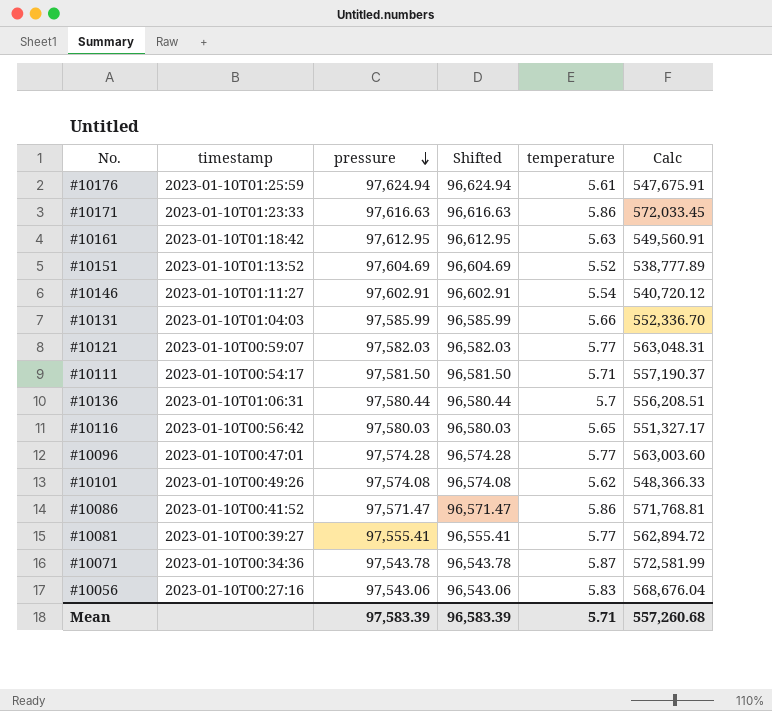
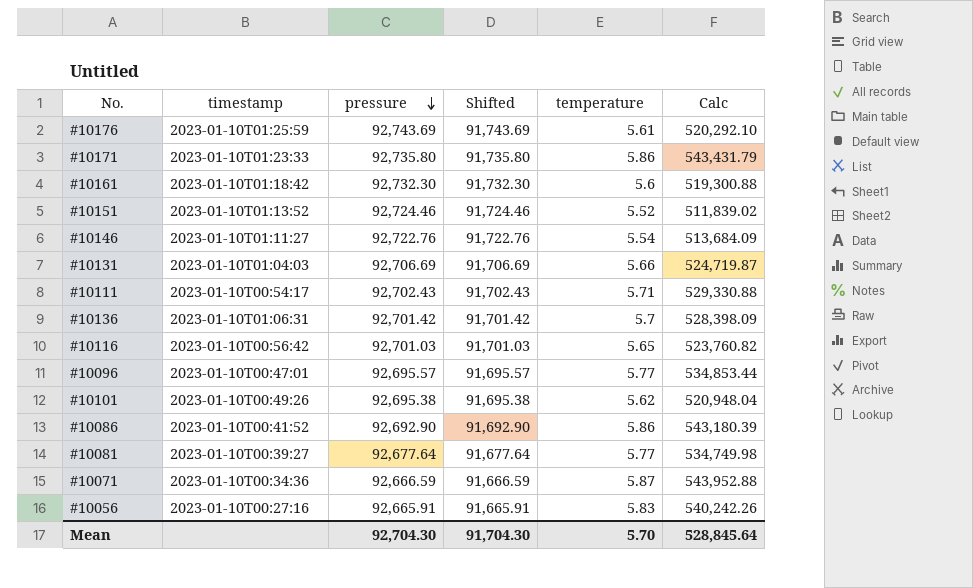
row #10121: 2023-01-10T00:59:07 | 97,582.03 | 96,582.03 | 5.77 | 563,048.31 -> none
#10176 | pressure: 97,624.94 -> 92,743.69
#10176 | Shifted: 96,624.94 -> 91,743.69
#10176 | Calc: 547,675.91 -> 520,292.10
#10171 | pressure: 97,616.63 -> 92,735.80
#10171 | Shifted: 96,616.63 -> 91,735.80
#10171 | Calc: 572,033.45 -> 543,431.79
#10161 | pressure: 97,612.95 -> 92,732.30
#10161 | Shifted: 96,612.95 -> 91,732.30
#10161 | temperature: 5.63 -> 5.6
#10161 | Calc: 549,560.91 -> 519,300.88
#10151 | pressure: 97,604.69 -> 92,724.46
#10151 | Shifted: 96,604.69 -> 91,724.46
#10151 | Calc: 538,777.89 -> 511,839.02
#10146 | pressure: 97,602.91 -> 92,722.76
#10146 | Shifted: 96,602.91 -> 91,722.76
#10146 | Calc: 540,720.12 -> 513,684.09
#10131 | pressure: 97,585.99 -> 92,706.69
#10131 | Shifted: 96,585.99 -> 91,706.69
#10131 | Calc: 552,336.70 -> 524,719.87
#10111 | pressure: 97,581.50 -> 92,702.43
#10111 | Shifted: 96,581.50 -> 91,702.43
#10111 | Calc: 557,190.37 -> 529,330.88
#10136 | pressure: 97,580.44 -> 92,701.42
#10136 | Shifted: 96,580.44 -> 91,701.42
#10136 | Calc: 556,208.51 -> 528,398.09
#10116 | pressure: 97,580.03 -> 92,701.03
#10116 | Shifted: 96,580.03 -> 91,701.03
#10116 | Calc: 551,327.17 -> 523,760.82
#10096 | pressure: 97,574.28 -> 92,695.57
#10096 | Shifted: 96,574.28 -> 91,695.57
#10096 | Calc: 563,003.60 -> 534,853.44
#10101 | pressure: 97,574.08 -> 92,695.38
#10101 | Shifted: 96,574.08 -> 91,695.38
#10101 | Calc: 548,366.33 -> 520,948.04
#10086 | pressure: 97,571.47 -> 92,692.90
#10086 | Shifted: 96,571.47 -> 91,692.90
#10086 | Calc: 571,768.81 -> 543,180.39
#10081 | pressure: 97,555.41 -> 92,677.64
#10081 | Shifted: 96,555.41 -> 91,677.64
#10081 | Calc: 562,894.72 -> 534,749.98
#10071 | pressure: 97,543.78 -> 92,666.59
#10071 | Shifted: 96,543.78 -> 91,666.59
#10071 | Calc: 572,581.99 -> 543,952.88
#10056 | pressure: 97,543.06 -> 92,665.91
#10056 | Shifted: 96,543.06 -> 91,665.91
#10056 | Calc: 568,676.04 -> 540,242.26
Mean | pressure: 97,583.39 -> 92,704.30
Mean | Shifted: 96,583.39 -> 91,704.30
Mean | temperature: 5.71 -> 5.70
Mean | Calc: 557,260.68 -> 528,845.64

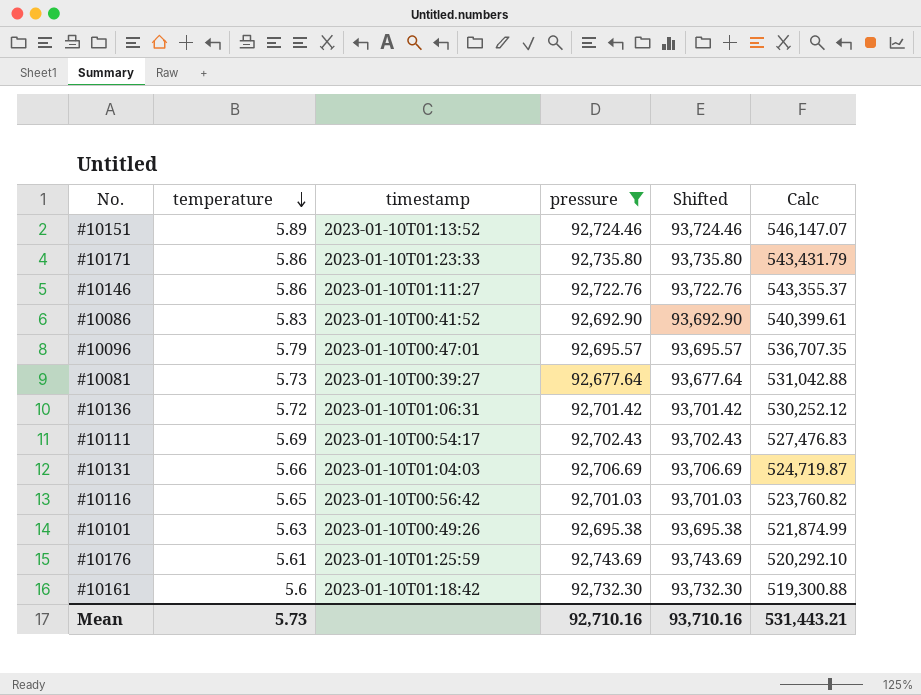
filter: none -> pressure >= 92,677.64
row order: pressure descending -> temperature descending
column temperature | position: 5 -> 2
column Shifted | formula: [pressure] - 1000 -> [pressure] + 1000
#10151 | temperature: 5.52 -> 5.89
#10151 | Calc: 511,839.02 -> 546,147.07
#10146 | temperature: 5.54 -> 5.86
#10146 | Calc: 513,684.09 -> 543,355.37
#10086 | temperature: 5.86 -> 5.83
#10086 | Calc: 543,180.39 -> 540,399.61
#10096 | temperature: 5.77 -> 5.79
#10096 | Calc: 534,853.44 -> 536,707.35
#10081 | temperature: 5.77 -> 5.73
#10081 | Calc: 534,749.98 -> 531,042.88
#10136 | temperature: 5.7 -> 5.72
#10136 | Calc: 528,398.09 -> 530,252.12
#10111 | temperature: 5.71 -> 5.69
#10111 | Calc: 529,330.88 -> 527,476.83
#10101 | temperature: 5.62 -> 5.63
#10101 | Calc: 520,948.04 -> 521,874.99
Mean | temperature: 5.70 -> 5.73
Mean | pressure: 92,704.30 -> 92,710.16
Mean | Shifted: 91,704.30 -> 93,710.16
Mean | Calc: 528,845.64 -> 531,443.21

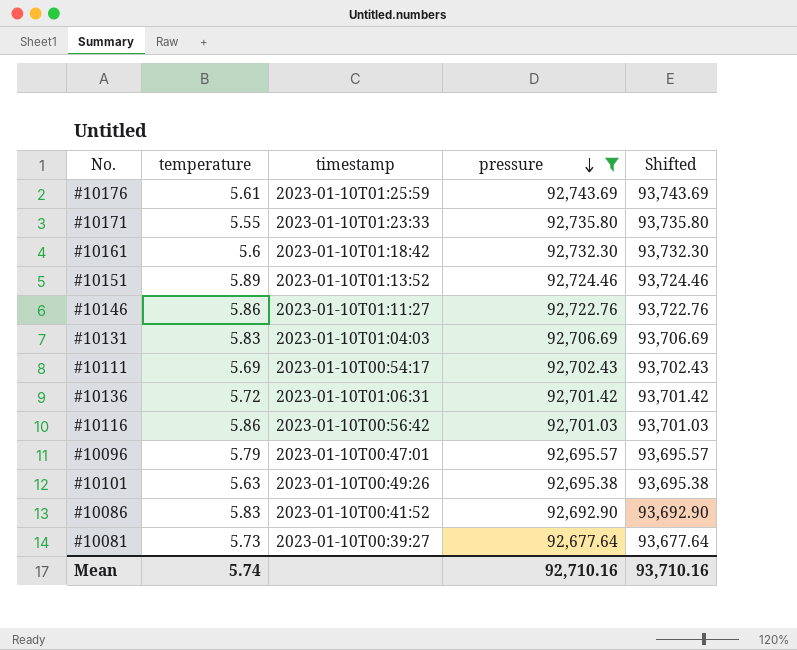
row order: temperature descending -> pressure descending
column Calc | formula: [temperature] * [pressure] -> none
#10171 | temperature: 5.86 -> 5.55
#10131 | temperature: 5.66 -> 5.83
#10116 | temperature: 5.65 -> 5.86
Mean | temperature: 5.73 -> 5.74

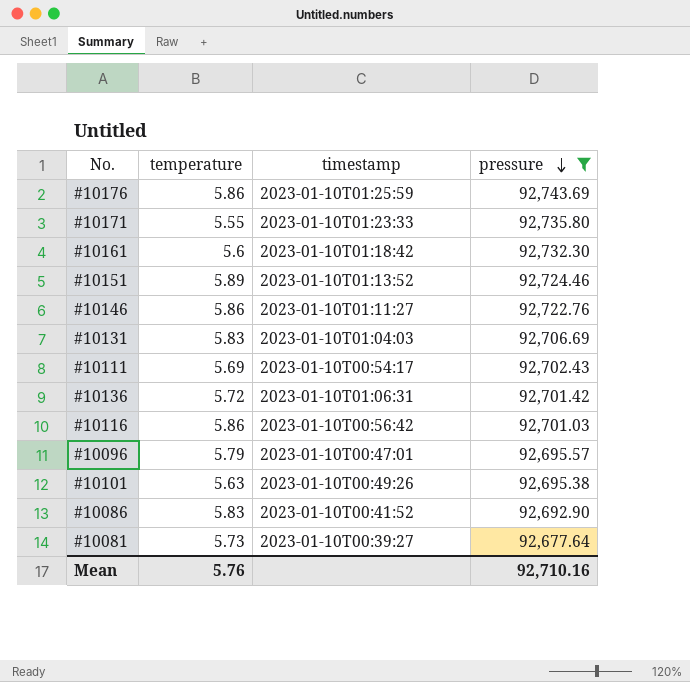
column Shifted | formula: [pressure] + 1000 -> none
#10176 | temperature: 5.61 -> 5.86
Mean | temperature: 5.74 -> 5.76

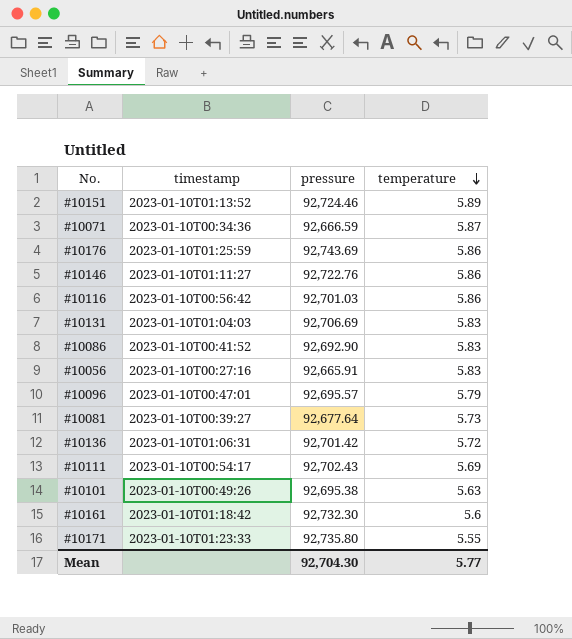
filter: pressure >= 92,677.64 -> none
row order: pressure descending -> temperature descending
column temperature | position: 2 -> 4
Mean | pressure: 92,710.16 -> 92,704.30
Mean | temperature: 5.76 -> 5.77

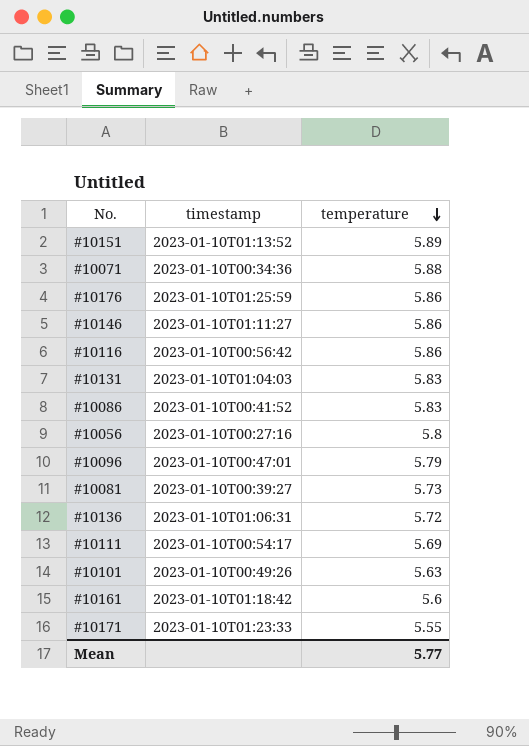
column pressure | position: 3 -> none
#10071 | temperature: 5.87 -> 5.88
#10056 | temperature: 5.83 -> 5.8

